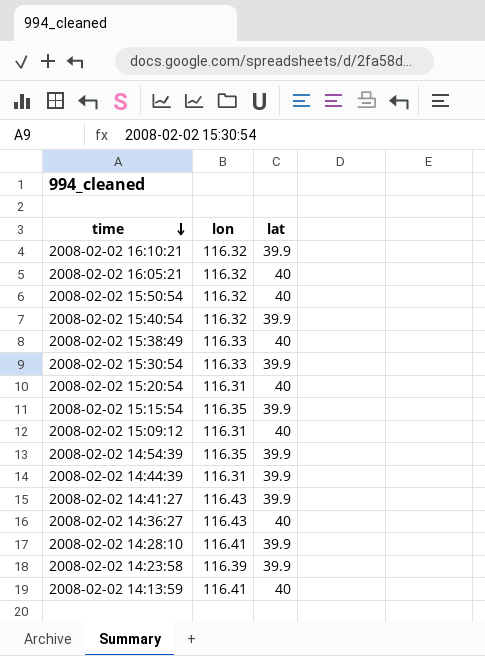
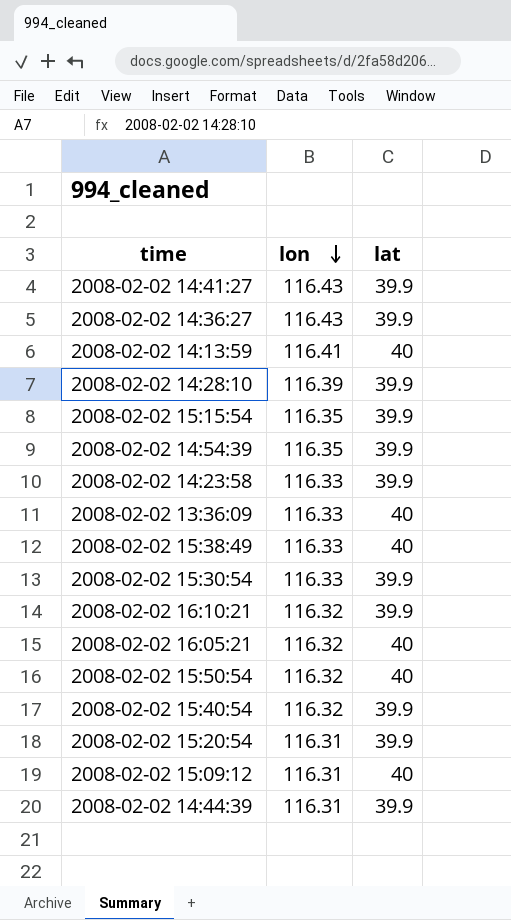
row order: time descending -> lon descending
2008-02-02 14:36:27 | lat: 40 -> 39.9
2008-02-02 14:28:10 | lon: 116.41 -> 116.39
2008-02-02 14:23:58 | lon: 116.39 -> 116.33
row 2008-02-02 13:36:09: none -> 116.33 | 40
2008-02-02 15:20:54 | lat: 40 -> 39.9

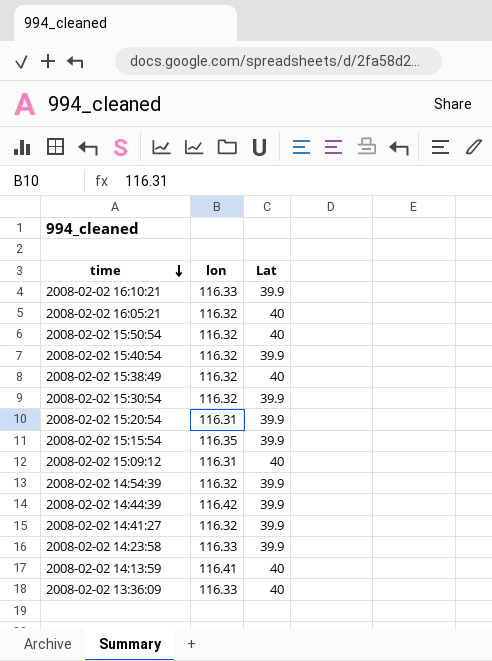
row order: lon descending -> time descending
column name: lat -> Lat
row 2008-02-02 14:36:27: 116.43 | 39.9 -> none
row 2008-02-02 14:28:10: 116.39 | 39.9 -> none
2008-02-02 16:10:21 | lon: 116.32 -> 116.33
2008-02-02 15:38:49 | lon: 116.33 -> 116.32
2008-02-02 15:30:54 | lon: 116.33 -> 116.32
2008-02-02 14:54:39 | lon: 116.35 -> 116.32
2008-02-02 14:44:39 | lon: 116.31 -> 116.42
2008-02-02 14:41:27 | lon: 116.43 -> 116.32

